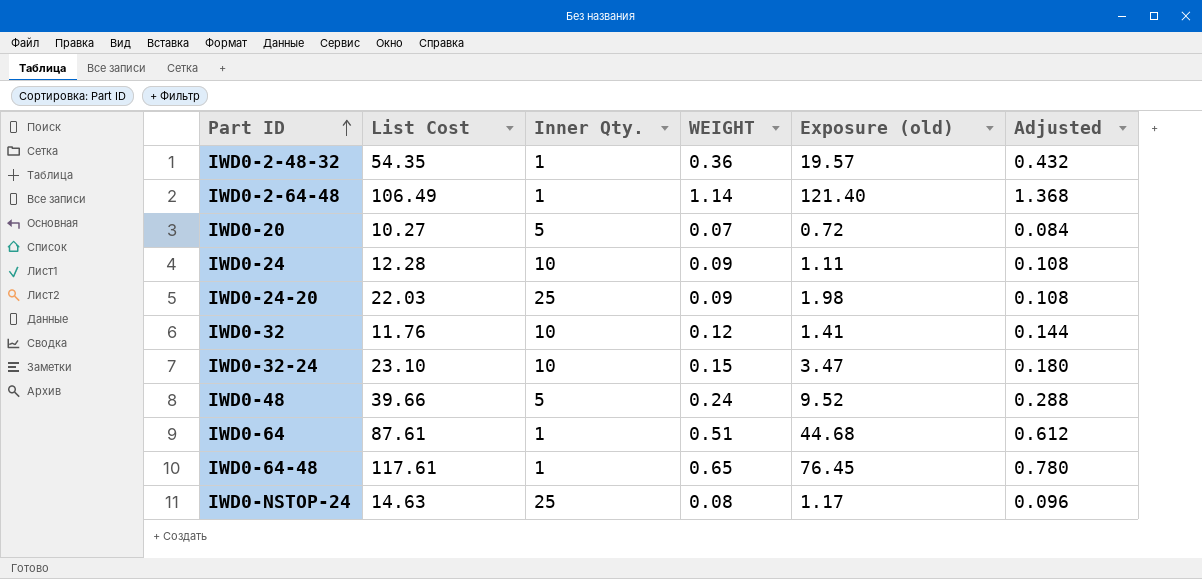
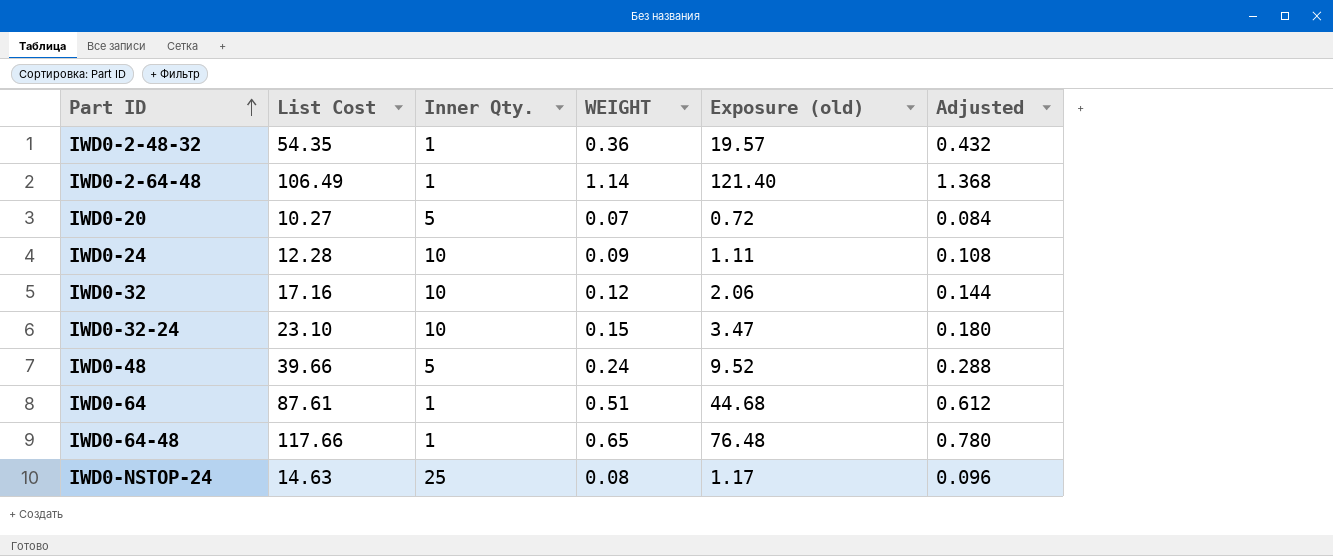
row IWD0-24-20: 22.03 | 25 | 0.09 | 1.98 | 0.108 -> none
IWD0-32 | List Cost: 11.76 -> 17.16
IWD0-32 | Exposure (old): 1.41 -> 2.06
IWD0-64-48 | List Cost: 117.61 -> 117.66
IWD0-64-48 | Exposure (old): 76.45 -> 76.48

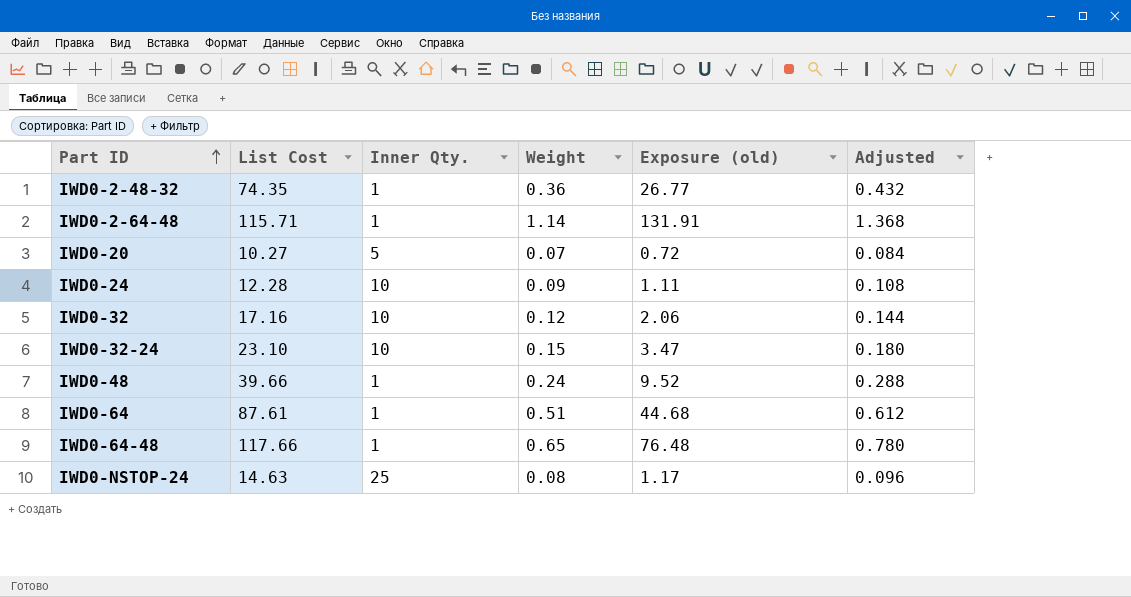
column name: WEIGHT -> Weight
IWD0-2-48-32 | List Cost: 54.35 -> 74.35
IWD0-2-48-32 | Exposure (old): 19.57 -> 26.77
IWD0-2-64-48 | List Cost: 106.49 -> 115.71
IWD0-2-64-48 | Exposure (old): 121.40 -> 131.91
IWD0-48 | Inner Qty.: 5 -> 1

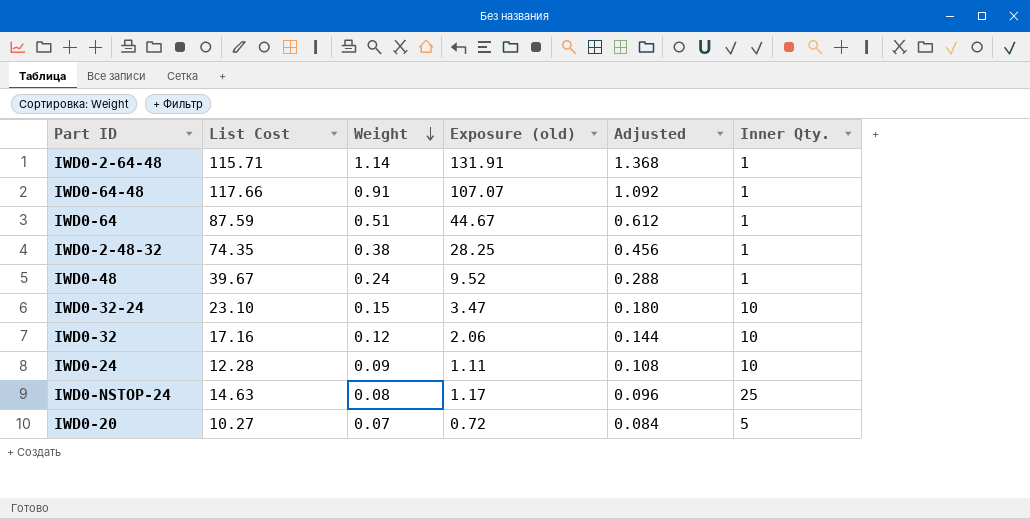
row order: Part ID ascending -> Weight descending
column Inner Qty. | position: 3 -> 6
IWD0-64-48 | Weight: 0.65 -> 0.91
IWD0-64-48 | Exposure (old): 76.48 -> 107.07
IWD0-64-48 | Adjusted: 0.780 -> 1.092
IWD0-64 | List Cost: 87.61 -> 87.59
IWD0-64 | Exposure (old): 44.68 -> 44.67
IWD0-2-48-32 | Weight: 0.36 -> 0.38
IWD0-2-48-32 | Exposure (old): 26.77 -> 28.25
IWD0-2-48-32 | Adjusted: 0.432 -> 0.456
IWD0-48 | List Cost: 39.66 -> 39.67

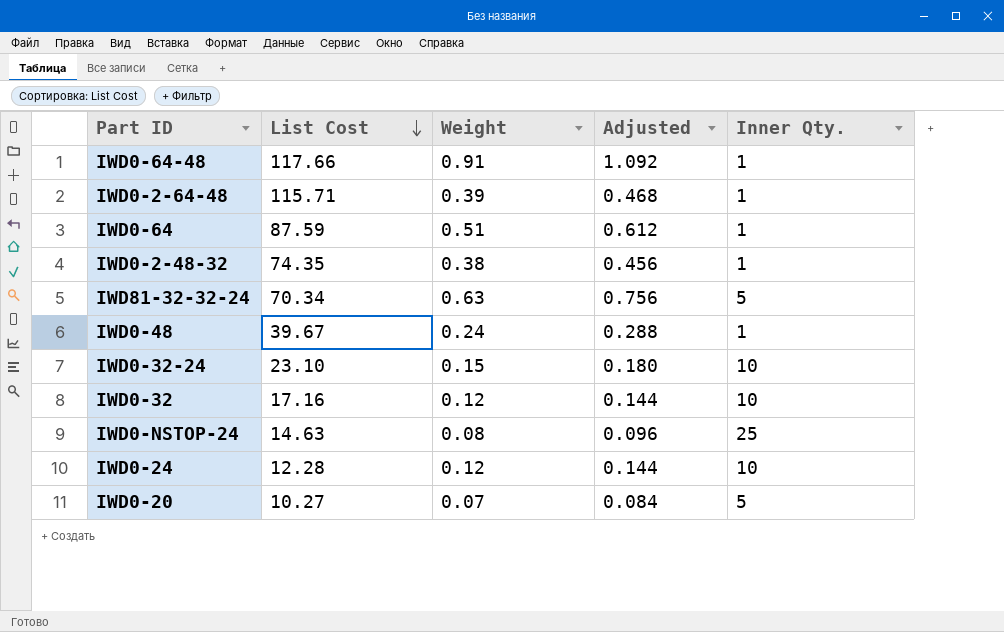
row order: Weight descending -> List Cost descending
column Exposure (old) | formula: [List Cost] * [Weight] -> none
IWD0-2-64-48 | Weight: 1.14 -> 0.39
IWD0-2-64-48 | Adjusted: 1.368 -> 0.468
row IWD81-32-32-24: none -> 70.34 | 0.63 | 0.756 | 5
IWD0-24 | Weight: 0.09 -> 0.12
IWD0-24 | Adjusted: 0.108 -> 0.144

